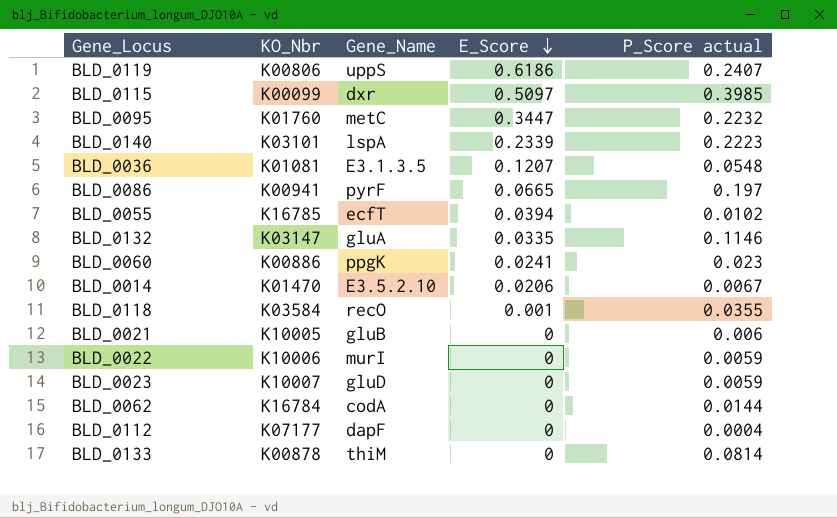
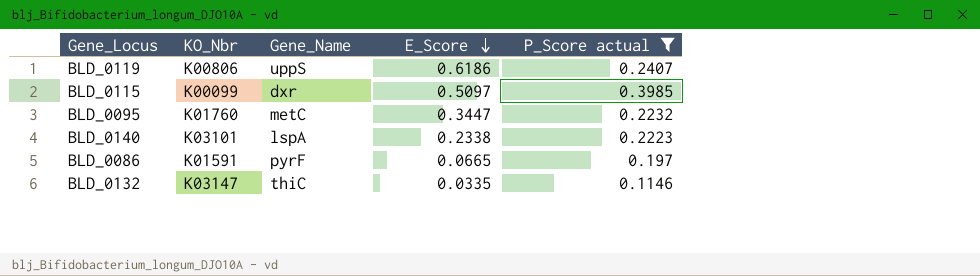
filter: none -> P_Score actual >= 0.1146
BLD_0140 | E_Score: 0.2339 -> 0.2338
BLD_0086 | KO_Nbr: K00941 -> K01591
BLD_0132 | Gene_Name: gluA -> thiC

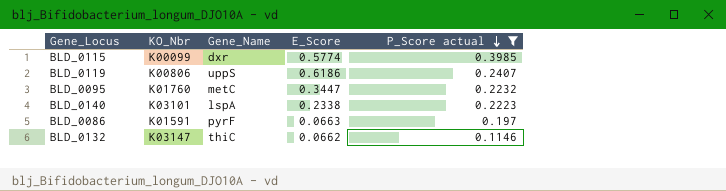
row order: E_Score descending -> P_Score actual descending
BLD_0115 | E_Score: 0.5097 -> 0.5774
BLD_0086 | E_Score: 0.0665 -> 0.0663
BLD_0132 | E_Score: 0.0335 -> 0.0662

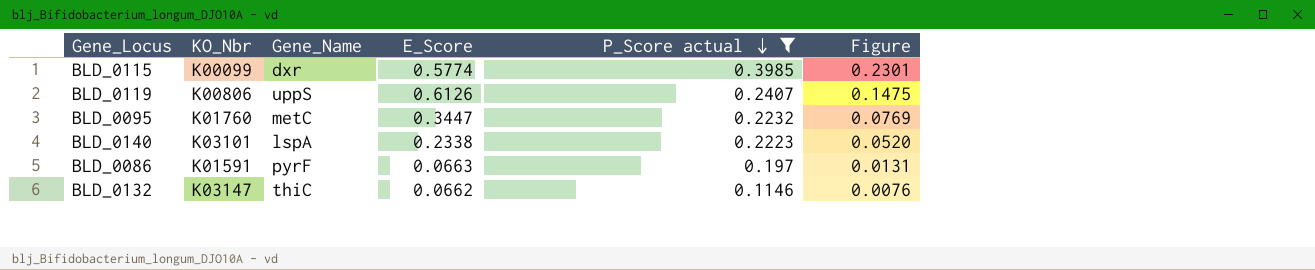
column Figure | formula: none -> [E_Score] * [P_Score actual]
BLD_0119 | E_Score: 0.6186 -> 0.6126

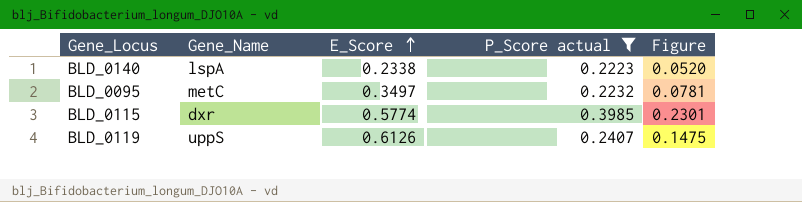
row order: P_Score actual descending -> E_Score ascending
column KO_Nbr | position: 2 -> none
row BLD_0086: K01591 | pyrF | 0.0663 | 0.197 | 0.0131 -> none
row BLD_0132: K03147 | thiC | 0.0662 | 0.1146 | 0.0076 -> none
BLD_0095 | E_Score: 0.3447 -> 0.3497
BLD_0095 | Figure: 0.0769 -> 0.0781

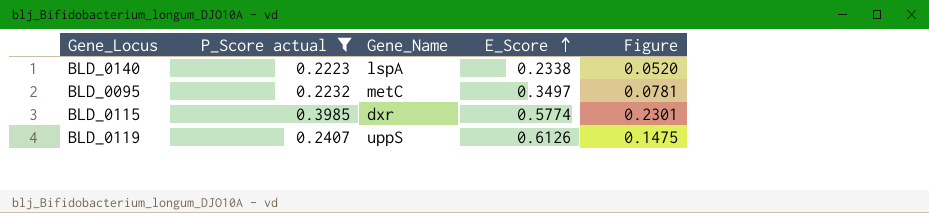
column P_Score actual | position: 4 -> 2

